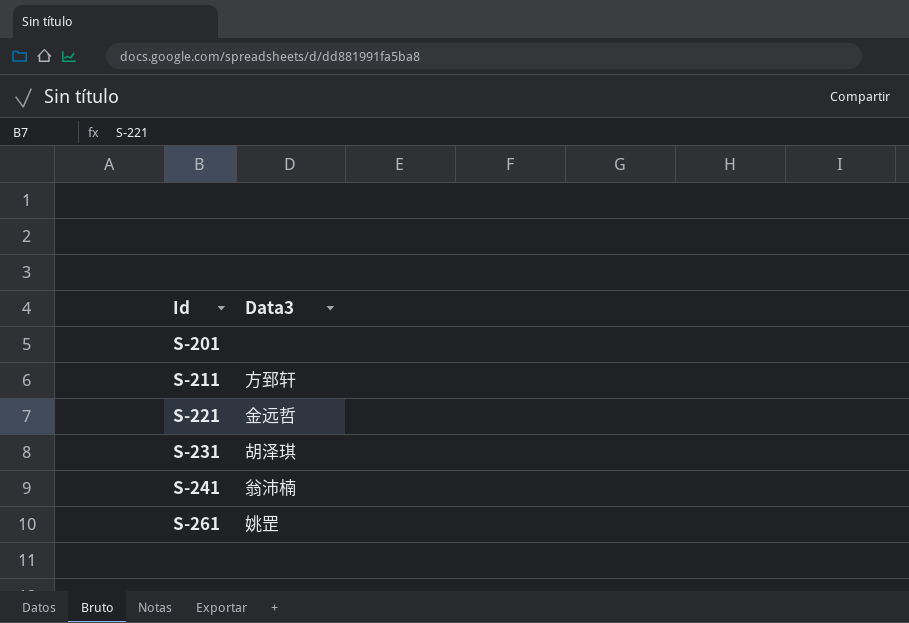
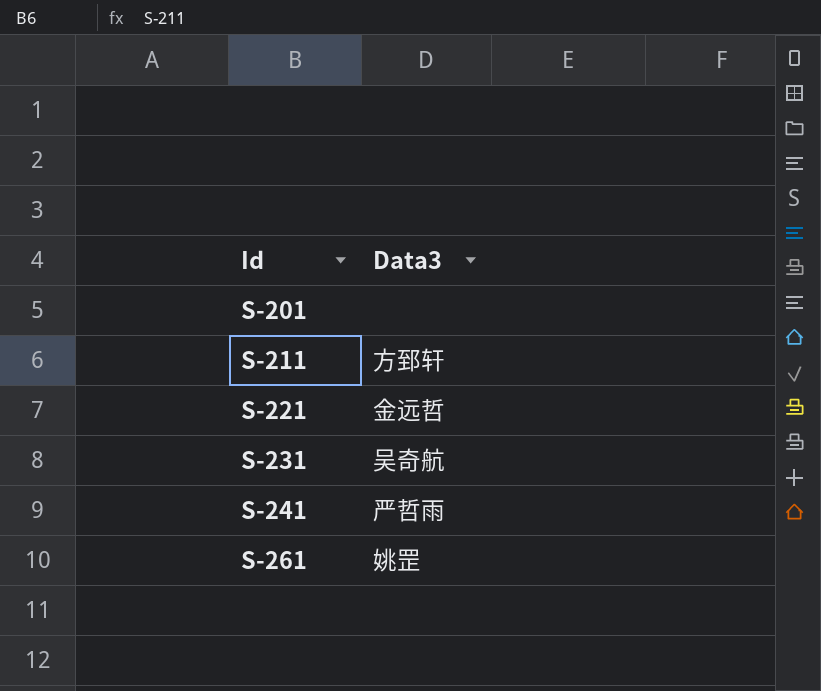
S-231 | Data3: 胡泽琪 -> 吴奇航
S-241 | Data3: 翁沛楠 -> 严哲雨

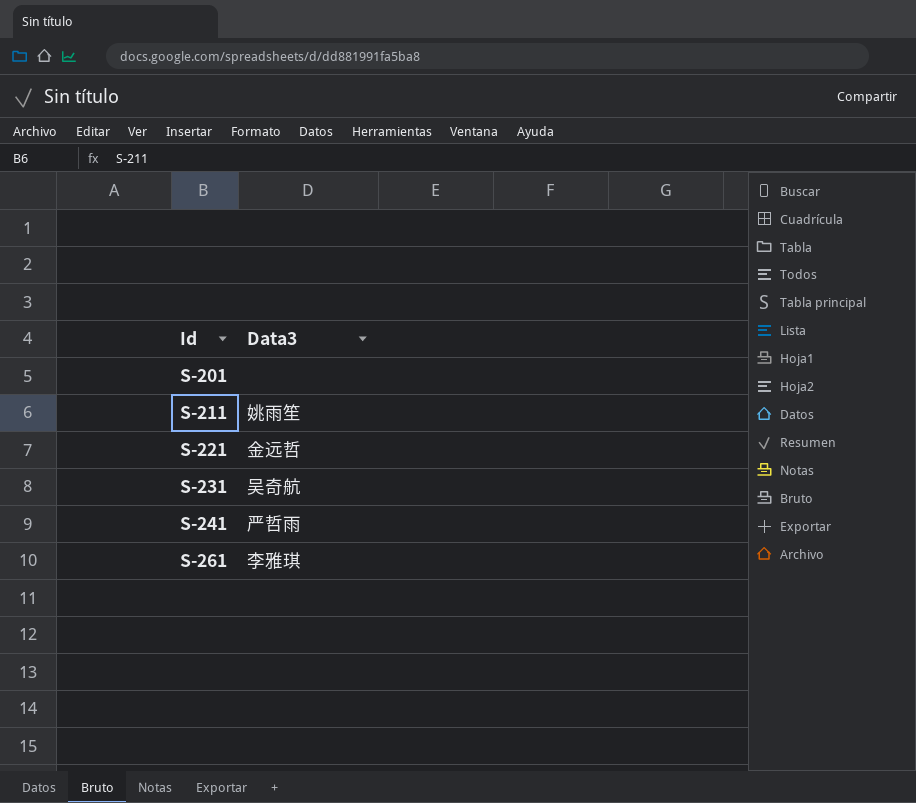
S-211 | Data3: 方郅轩 -> 姚雨笙
S-261 | Data3: 姚罡 -> 李雅琪

